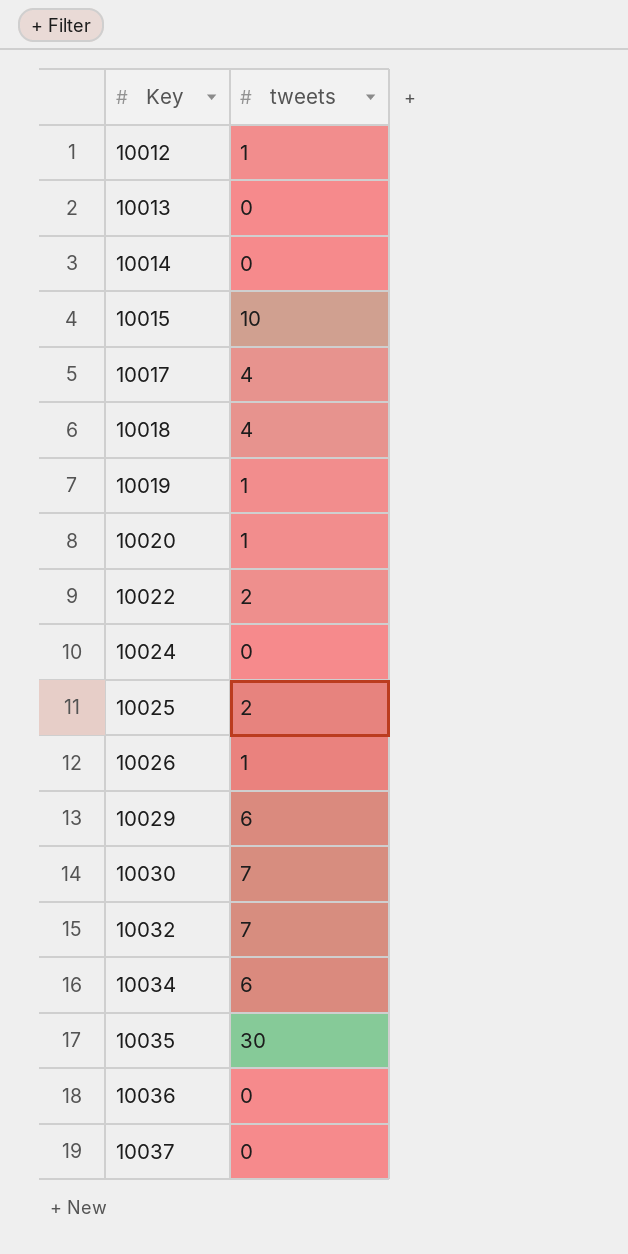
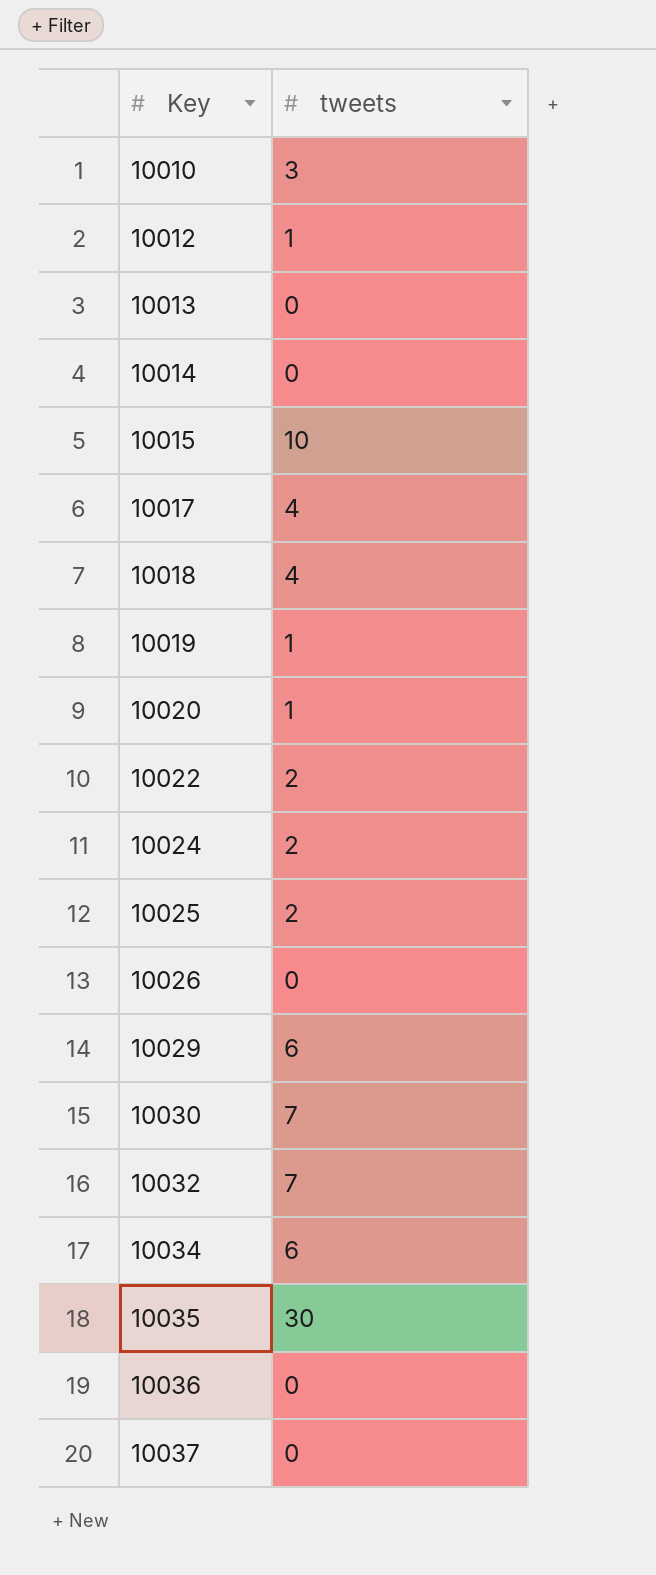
row 10010: none -> 3
10024 | tweets: 0 -> 2
10026 | tweets: 1 -> 0

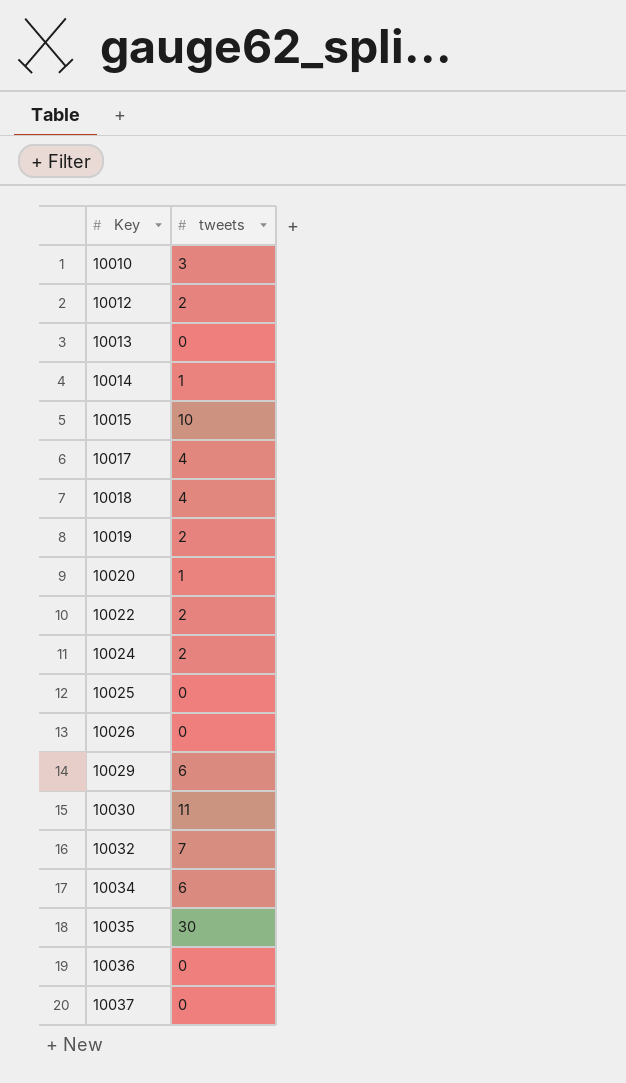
10012 | tweets: 1 -> 2
10014 | tweets: 0 -> 1
10019 | tweets: 1 -> 2
10025 | tweets: 2 -> 0
10030 | tweets: 7 -> 11

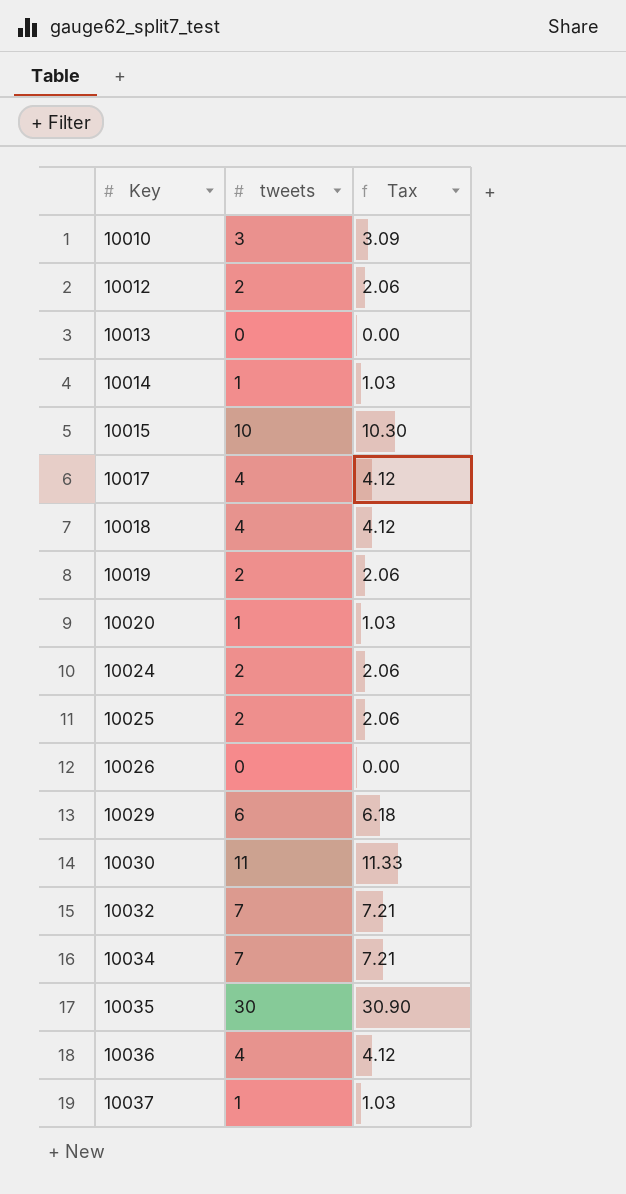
column Tax | formula: none -> [tweets] * 1.03
row 10022: 2 -> none
10025 | tweets: 0 -> 2
10034 | tweets: 6 -> 7
10036 | tweets: 0 -> 4
10037 | tweets: 0 -> 1

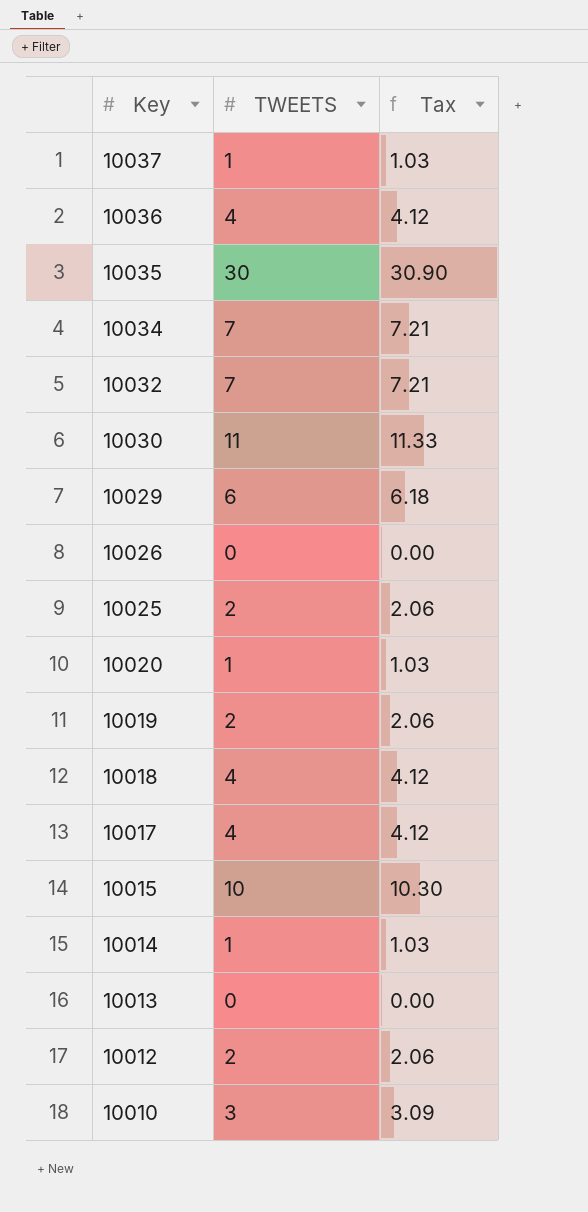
row order: Key ascending -> Key descending
column name: tweets -> TWEETS
row 10024: 2 | 2.06 -> none

